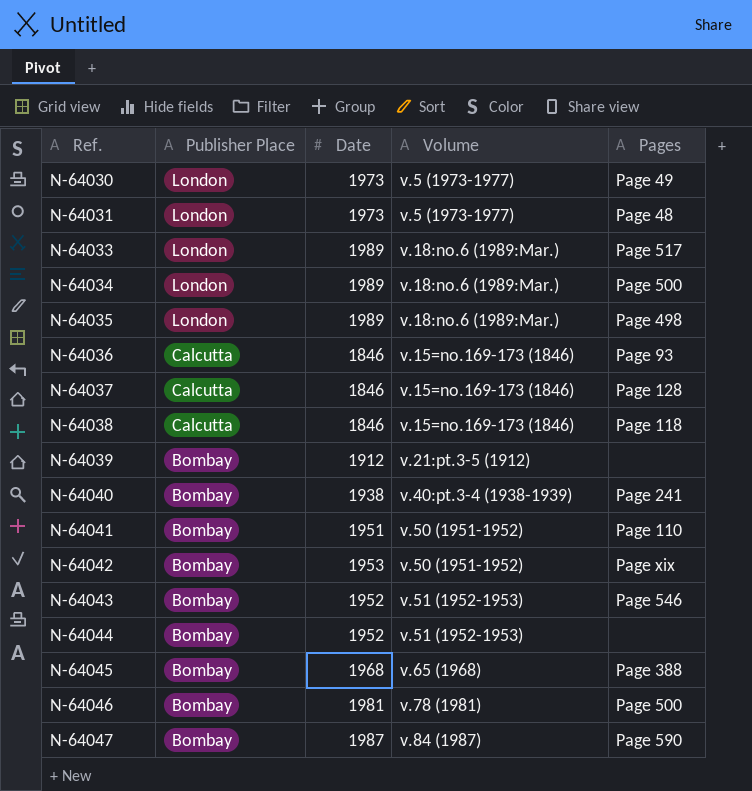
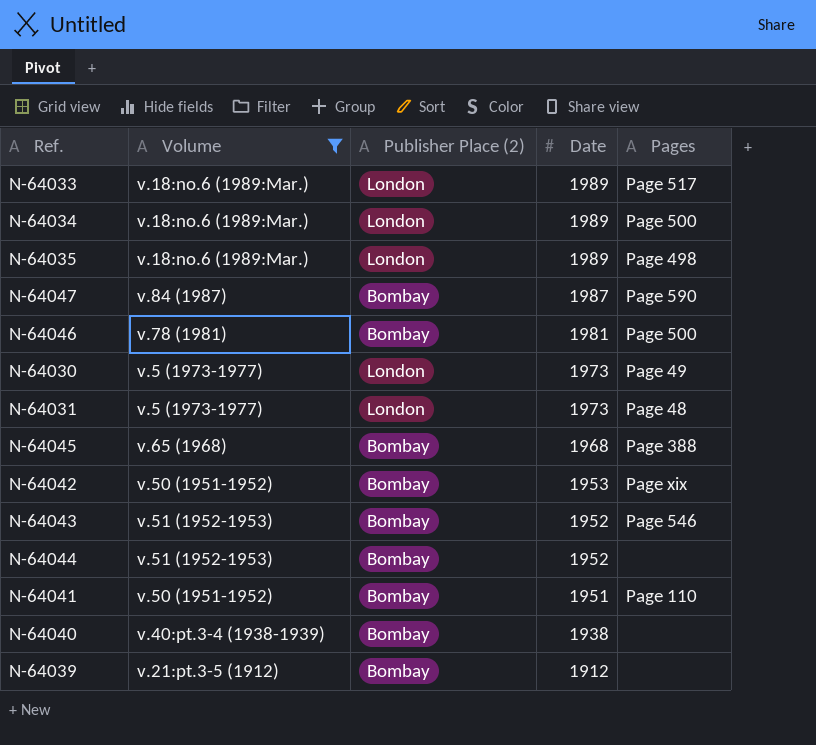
filter: none -> Volume != v.15=no.169-173 (1846)
row order: Ref. ascending -> Date descending
column Volume | position: 4 -> 2
column name: Publisher Place -> Publisher Place (2)
N-64040 | Pages: Page 241 -> none

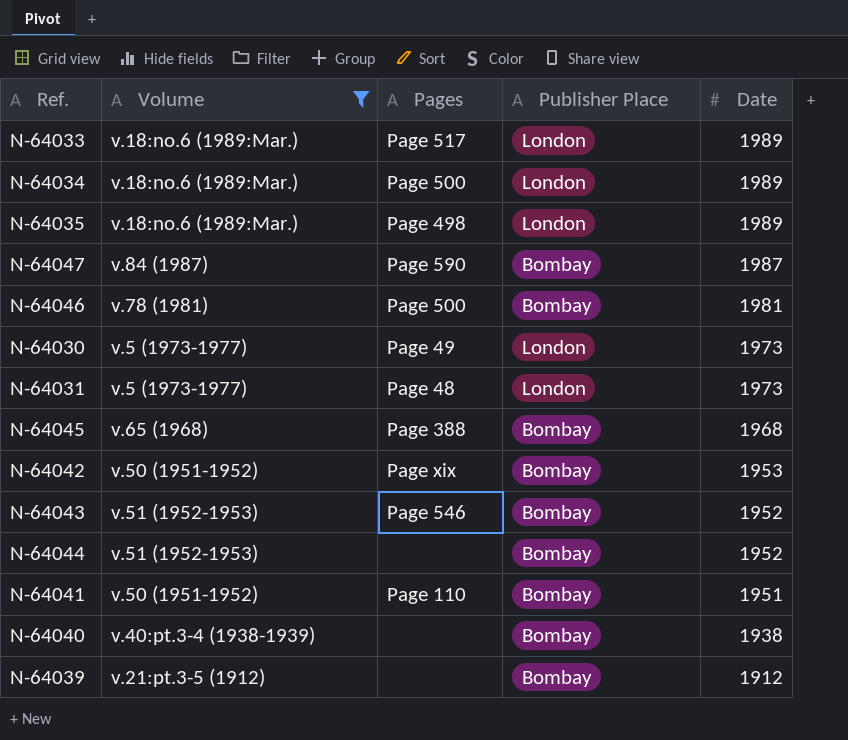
column Pages | position: 5 -> 3
column name: Publisher Place (2) -> Publisher Place

